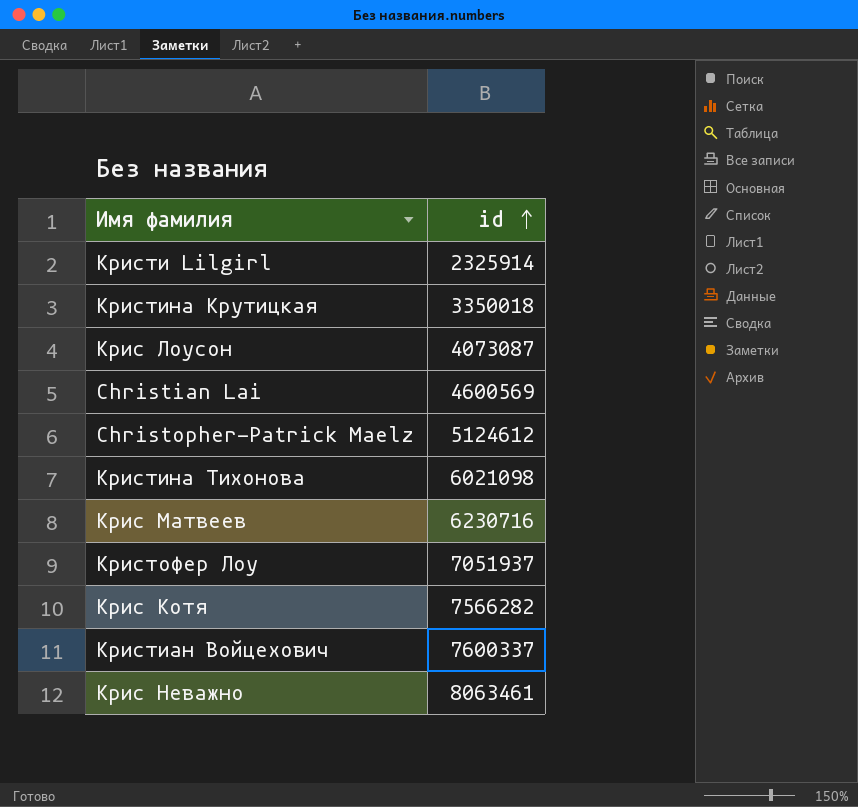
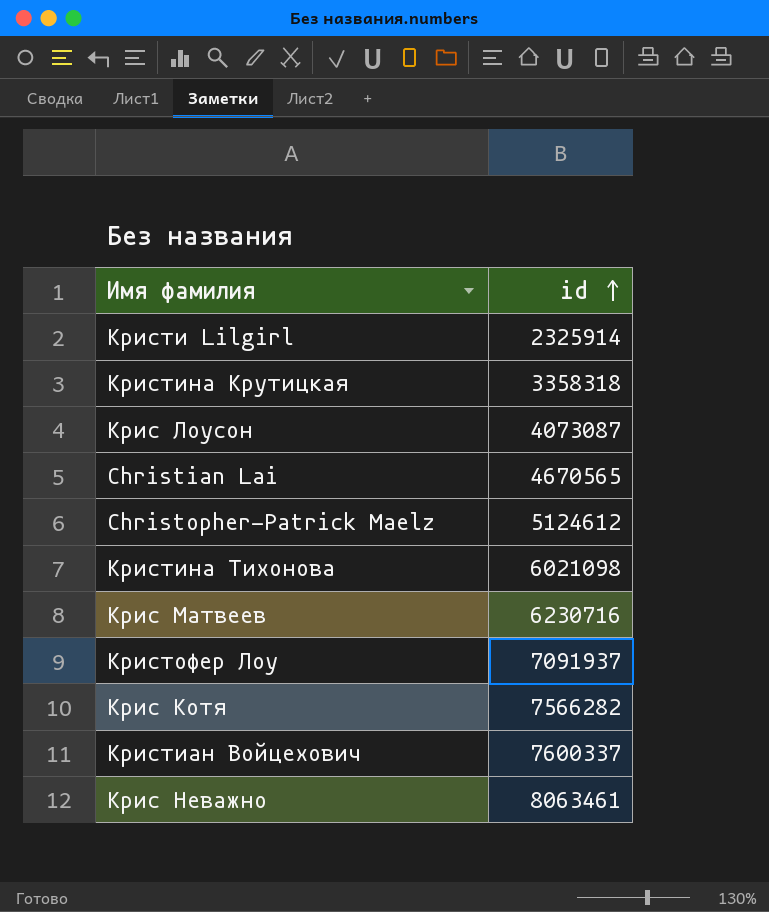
Кристина Крутицкая | id: 3350018 -> 3358318
Christian Lai | id: 4600569 -> 4670565
Кристофер Лоу | id: 7051937 -> 7091937

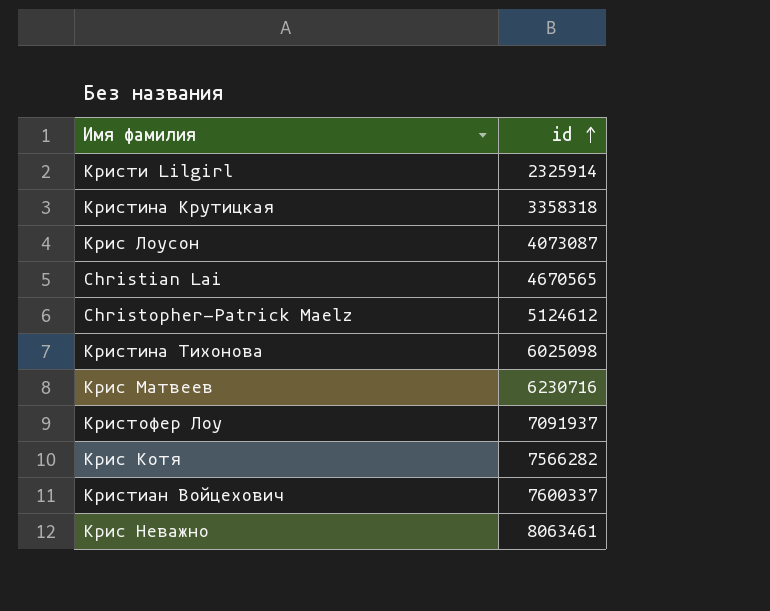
Кристина Тихонова | id: 6021098 -> 6025098

